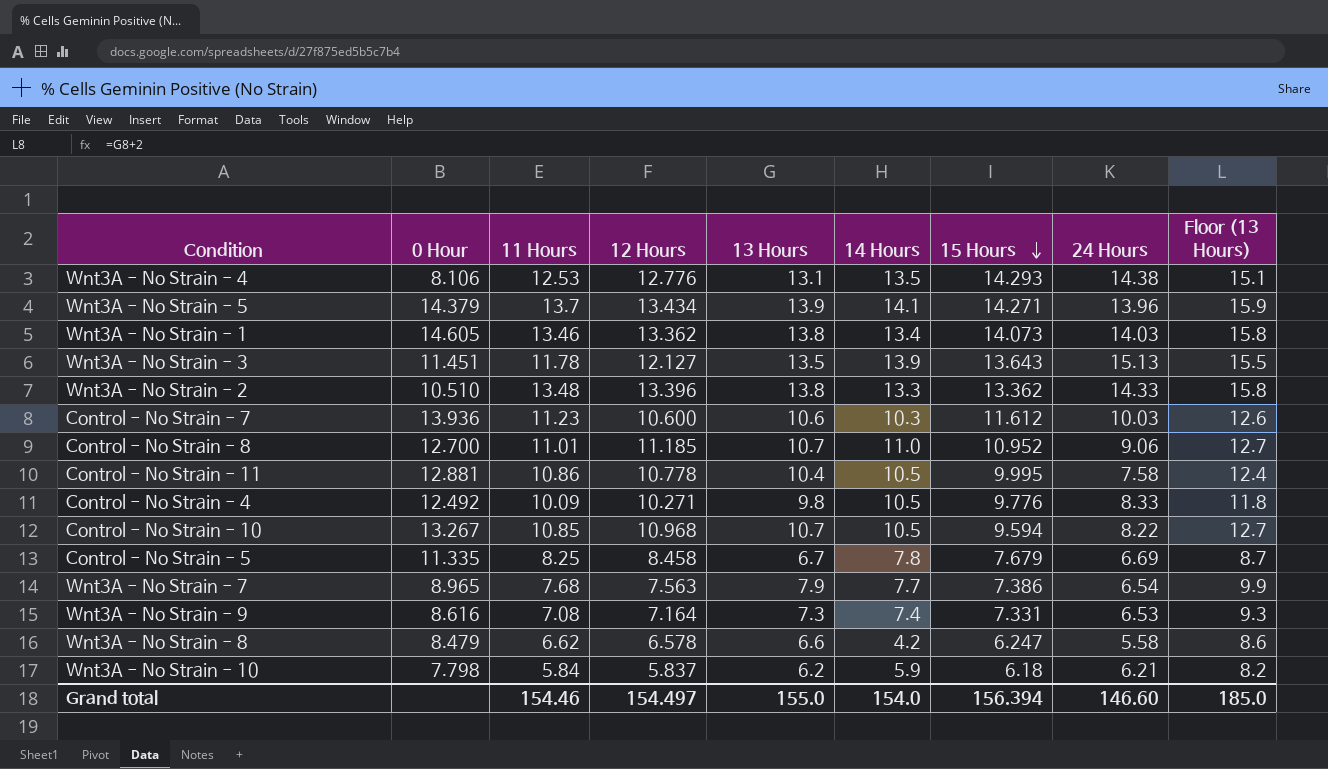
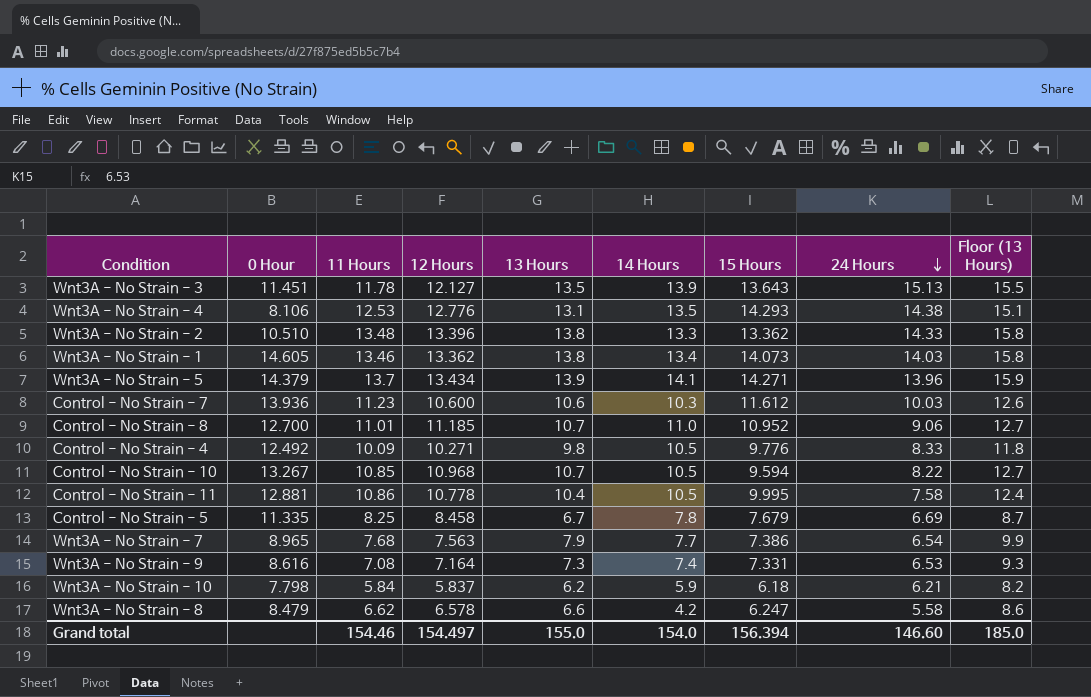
row order: 15 Hours descending -> 24 Hours descending

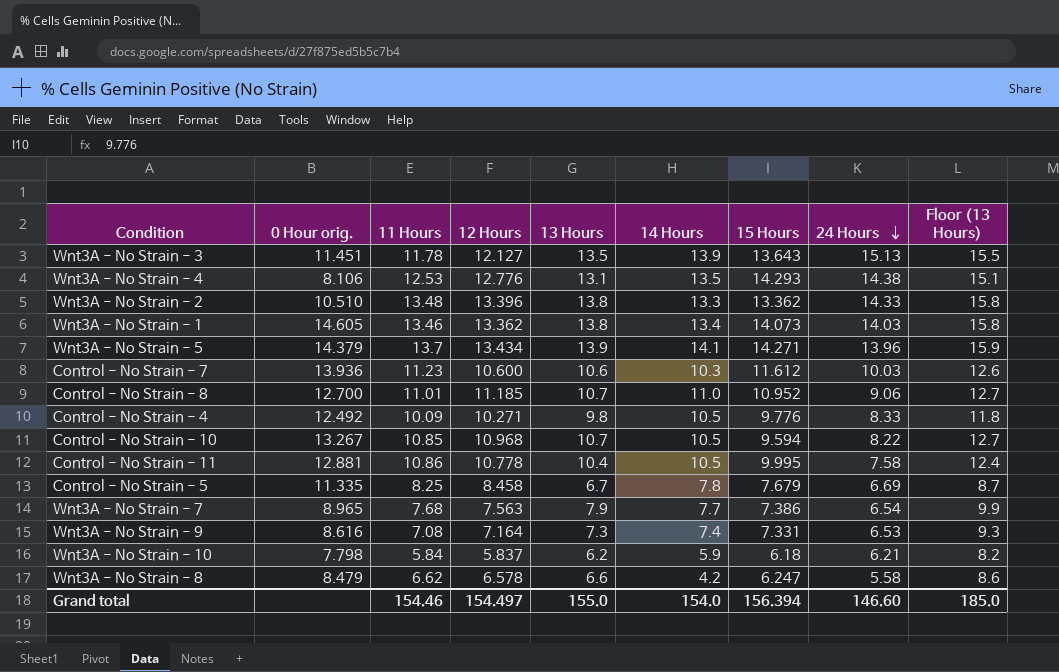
column name: 0 Hour -> 0 Hour orig.

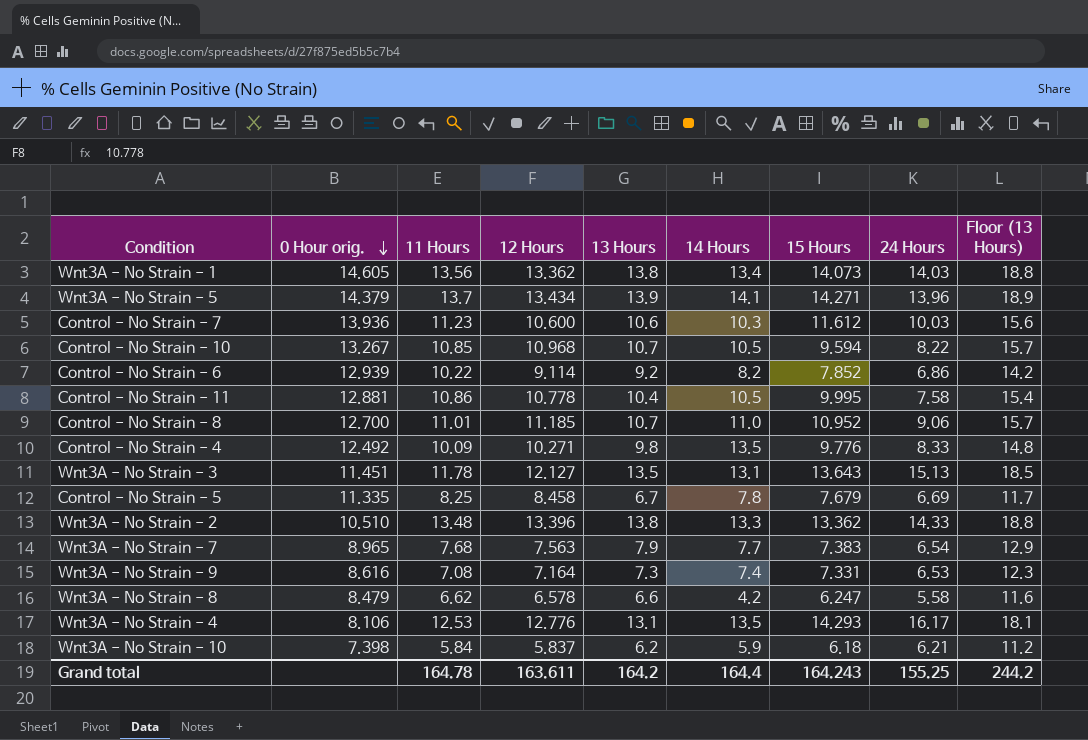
row order: 24 Hours descending -> 0 Hour orig. descending
column Floor (13 Hours) | formula: [13 Hours] + 2 -> [13 Hours] + 5
Wnt3A - No Strain - 1 | 11 Hours: 13.46 -> 13.56
row Control - No Strain - 6: none -> 12.939 | 10.22 | 9.114 | 9.2 | 8.2 | 7.852 | 6.86 | 14.2
Control - No Strain - 4 | 14 Hours: 10.5 -> 13.5
Wnt3A - No Strain - 3 | 14 Hours: 13.9 -> 13.1
Wnt3A - No Strain - 7 | 15 Hours: 7.386 -> 7.383
Wnt3A - No Strain - 4 | 24 Hours: 14.38 -> 16.17
Wnt3A - No Strain - 10 | 0 Hour orig.: 7.798 -> 7.398
Grand total | 11 Hours: 154.46 -> 164.78
Grand total | 12 Hours: 154.497 -> 163.611
Grand total | 13 Hours: 155.0 -> 164.2
Grand total | 14 Hours: 154.0 -> 164.4
Grand total | 15 Hours: 156.394 -> 164.243
Grand total | 24 Hours: 146.60 -> 155.25
Grand total | Floor (13 Hours): 185.0 -> 244.2

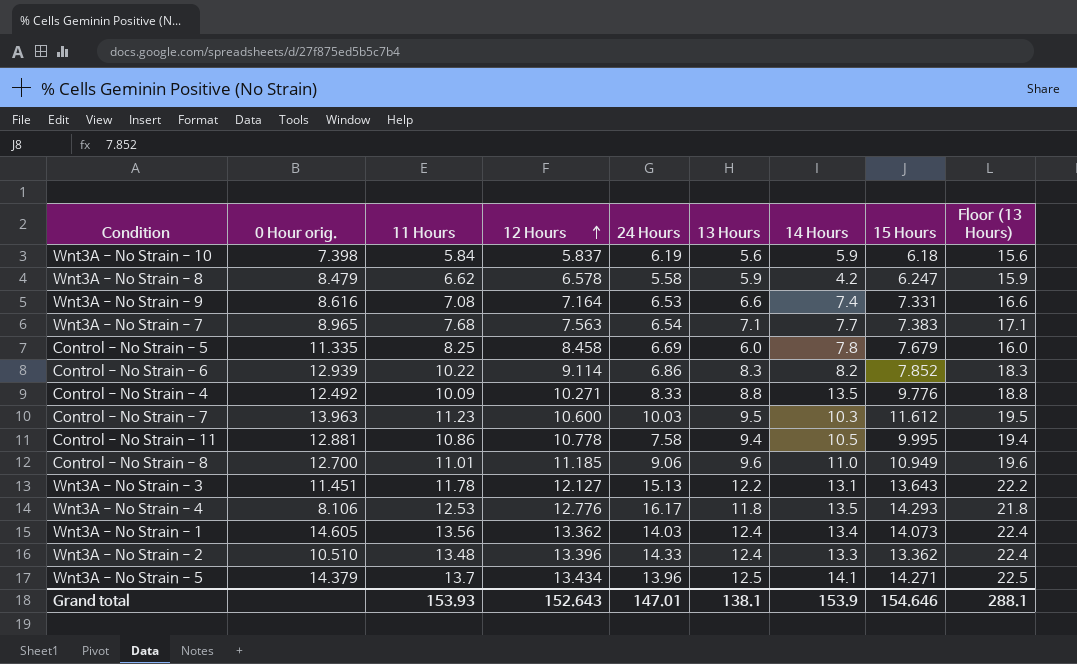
row order: 0 Hour orig. descending -> 12 Hours ascending
column 24 Hours | position: 8 -> 5
column Floor (13 Hours) | formula: [13 Hours] + 5 -> [13 Hours] + 10
row Control - No Strain - 10: 13.267 | 10.85 | 10.968 | 10.7 | 10.5 | 9.594 | 8.22 | 15.7 -> none
Wnt3A - No Strain - 10 | 24 Hours: 6.21 -> 6.19
Wnt3A - No Strain - 10 | 13 Hours: 6.2 -> 5.6
Wnt3A - No Strain - 8 | 13 Hours: 6.6 -> 5.9
Wnt3A - No Strain - 9 | 13 Hours: 7.3 -> 6.6
Wnt3A - No Strain - 7 | 13 Hours: 7.9 -> 7.1
Control - No Strain - 5 | 13 Hours: 6.7 -> 6.0
Control - No Strain - 6 | 13 Hours: 9.2 -> 8.3
Control - No Strain - 4 | 13 Hours: 9.8 -> 8.8
Control - No Strain - 7 | 0 Hour orig.: 13.936 -> 13.963
Control - No Strain - 7 | 13 Hours: 10.6 -> 9.5
Control - No Strain - 11 | 13 Hours: 10.4 -> 9.4
Control - No Strain - 8 | 13 Hours: 10.7 -> 9.6
Control - No Strain - 8 | 15 Hours: 10.952 -> 10.949
Wnt3A - No Strain - 3 | 13 Hours: 13.5 -> 12.2
Wnt3A - No Strain - 4 | 13 Hours: 13.1 -> 11.8
Wnt3A - No Strain - 1 | 13 Hours: 13.8 -> 12.4
Wnt3A - No Strain - 2 | 13 Hours: 13.8 -> 12.4
Wnt3A - No Strain - 5 | 13 Hours: 13.9 -> 12.5
Grand total | 11 Hours: 164.78 -> 153.93
Grand total | 12 Hours: 163.611 -> 152.643
Grand total | 24 Hours: 155.25 -> 147.01
Grand total | 13 Hours: 164.2 -> 138.1
Grand total | 14 Hours: 164.4 -> 153.9
Grand total | 15 Hours: 164.243 -> 154.646
Grand total | Floor (13 Hours): 244.2 -> 288.1

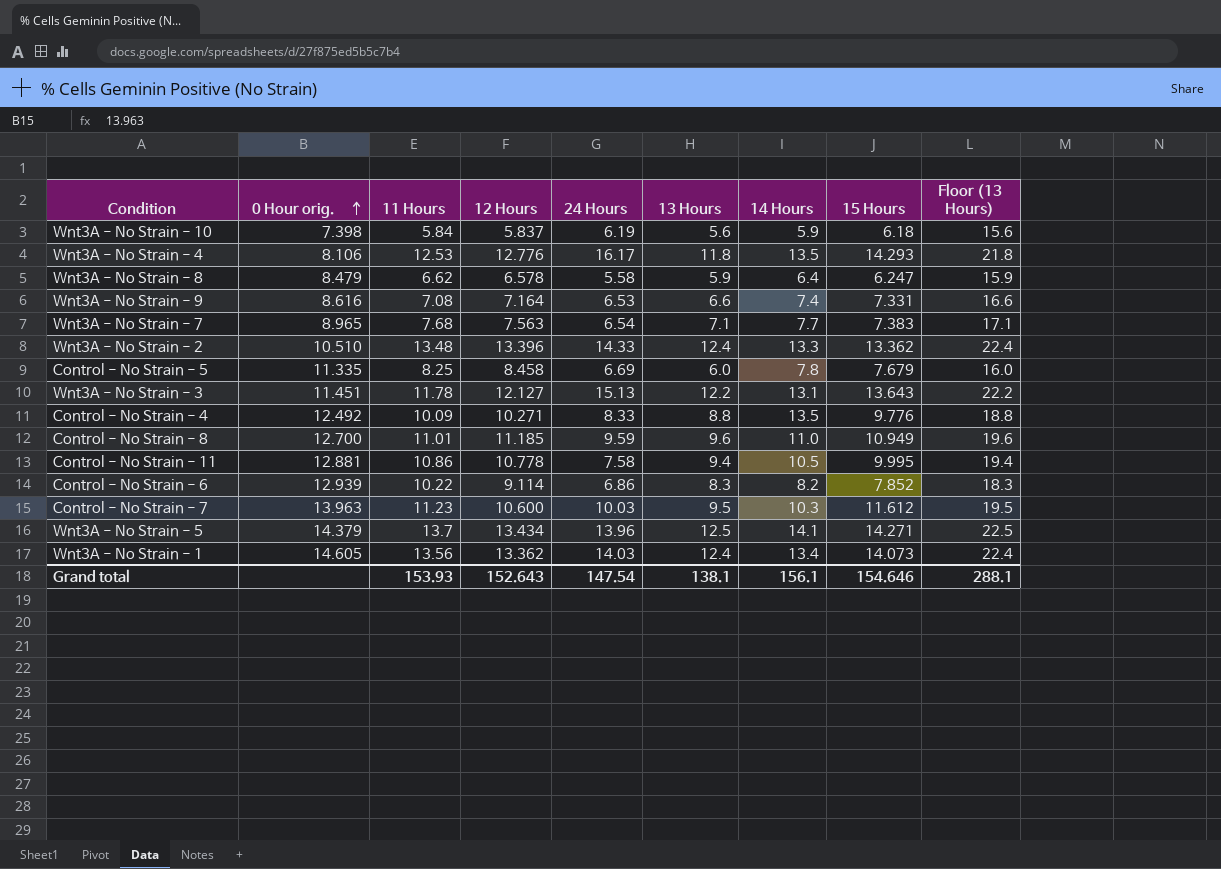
row order: 12 Hours ascending -> 0 Hour orig. ascending
Wnt3A - No Strain - 8 | 14 Hours: 4.2 -> 6.4
Control - No Strain - 8 | 24 Hours: 9.06 -> 9.59
Grand total | 24 Hours: 147.01 -> 147.54
Grand total | 14 Hours: 153.9 -> 156.1

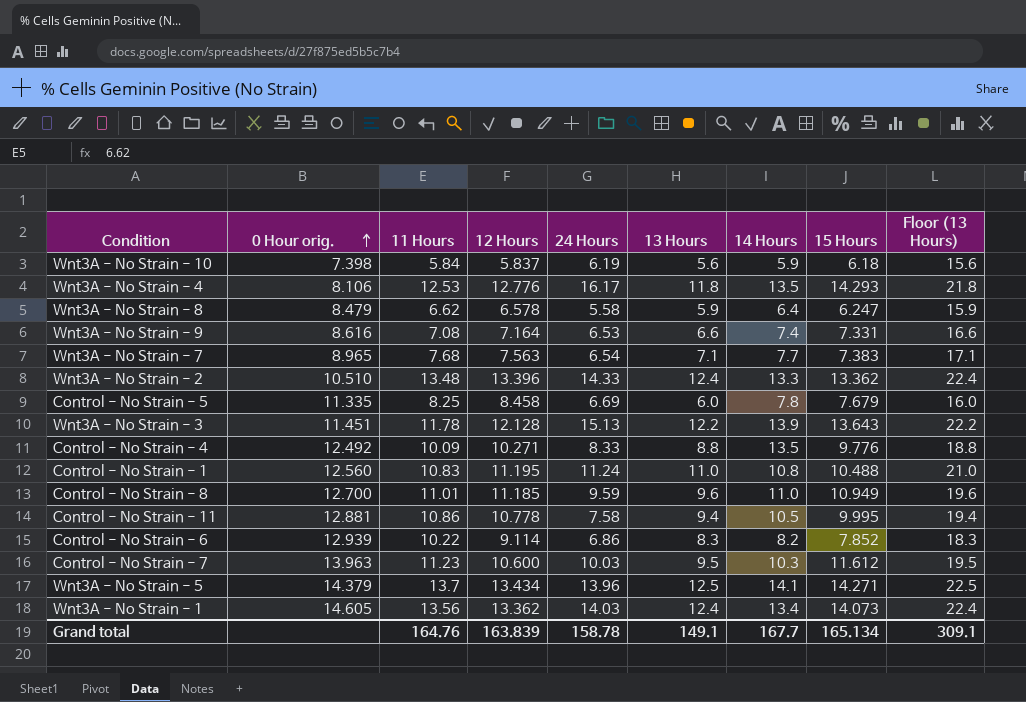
Wnt3A - No Strain - 3 | 12 Hours: 12.127 -> 12.128
Wnt3A - No Strain - 3 | 14 Hours: 13.1 -> 13.9
row Control - No Strain - 1: none -> 12.560 | 10.83 | 11.195 | 11.24 | 11.0 | 10.8 | 10.488 | 21.0
Grand total | 11 Hours: 153.93 -> 164.76
Grand total | 12 Hours: 152.643 -> 163.839
Grand total | 24 Hours: 147.54 -> 158.78
Grand total | 13 Hours: 138.1 -> 149.1
Grand total | 14 Hours: 156.1 -> 167.7
Grand total | 15 Hours: 154.646 -> 165.134
Grand total | Floor (13 Hours): 288.1 -> 309.1

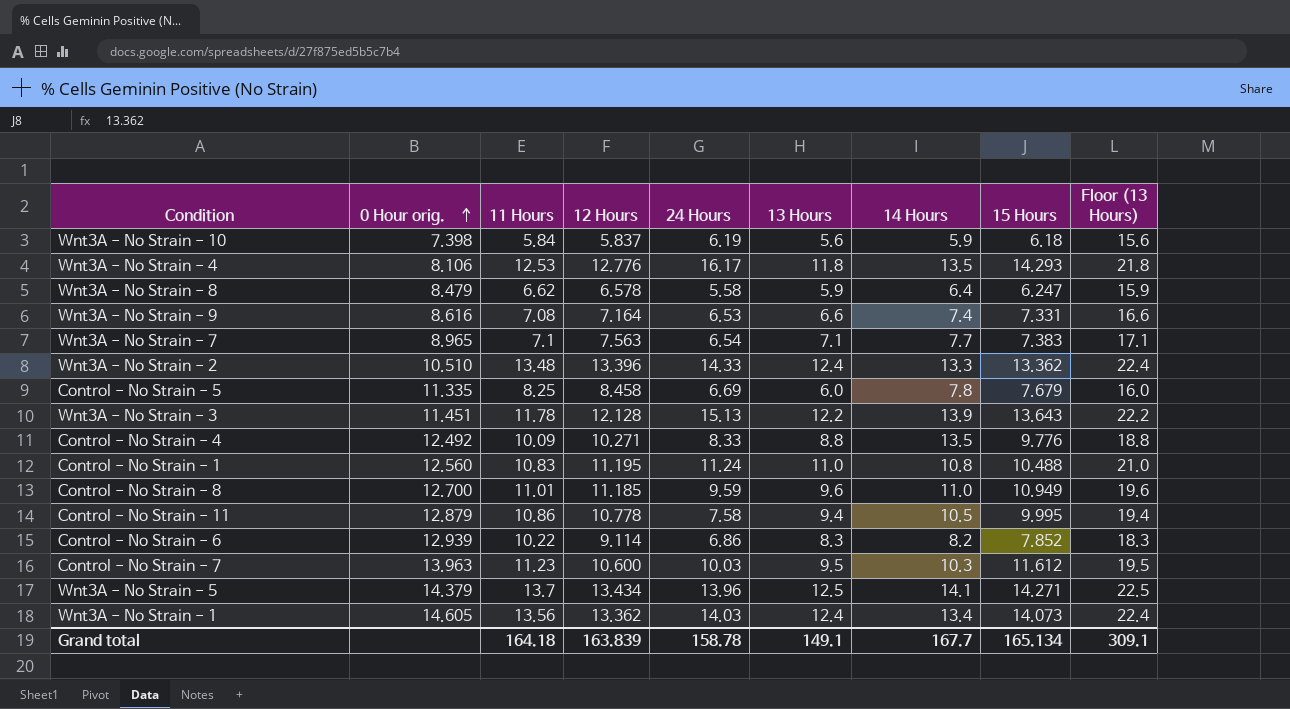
Wnt3A - No Strain - 7 | 11 Hours: 7.68 -> 7.1
Control - No Strain - 11 | 0 Hour orig.: 12.881 -> 12.879
Grand total | 11 Hours: 164.76 -> 164.18

